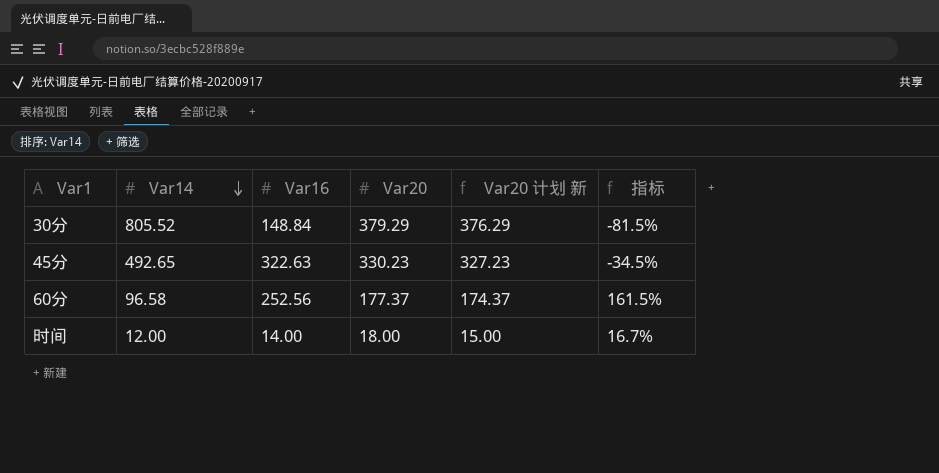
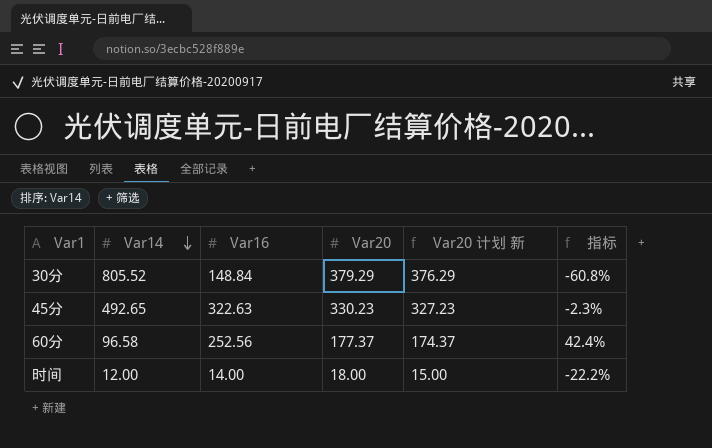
column 指标 | formula: ([Var16] - [Var14]) / [Var14] -> ([Var16] - [Var20]) / [Var20]

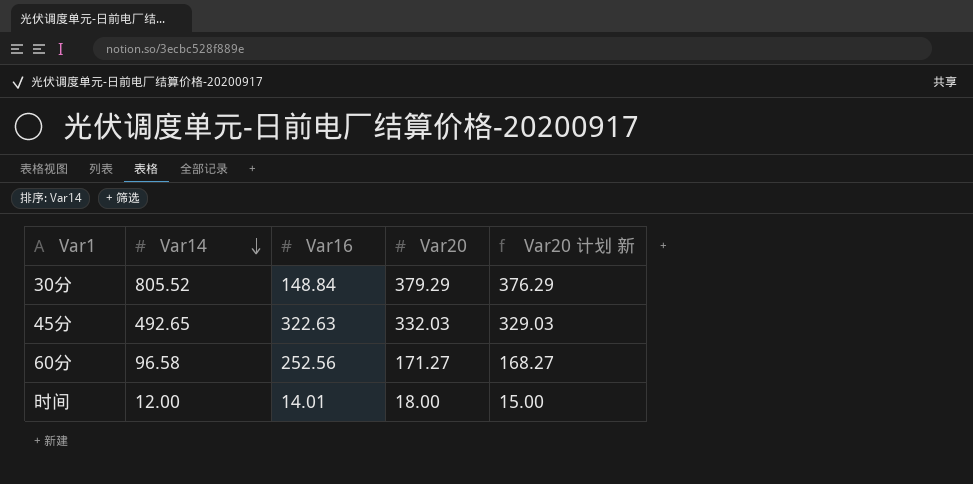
column 指标 | formula: ([Var16] - [Var20]) / [Var20] -> none
45分 | Var20: 330.23 -> 332.03
45分 | Var20 计划 新: 327.23 -> 329.03
60分 | Var20: 177.37 -> 171.27
60分 | Var20 计划 新: 174.37 -> 168.27
时间 | Var16: 14.00 -> 14.01

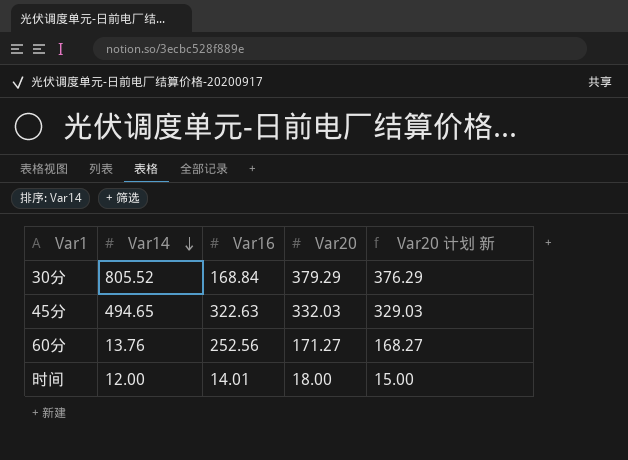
30分 | Var16: 148.84 -> 168.84
45分 | Var14: 492.65 -> 494.65
60分 | Var14: 96.58 -> 13.76

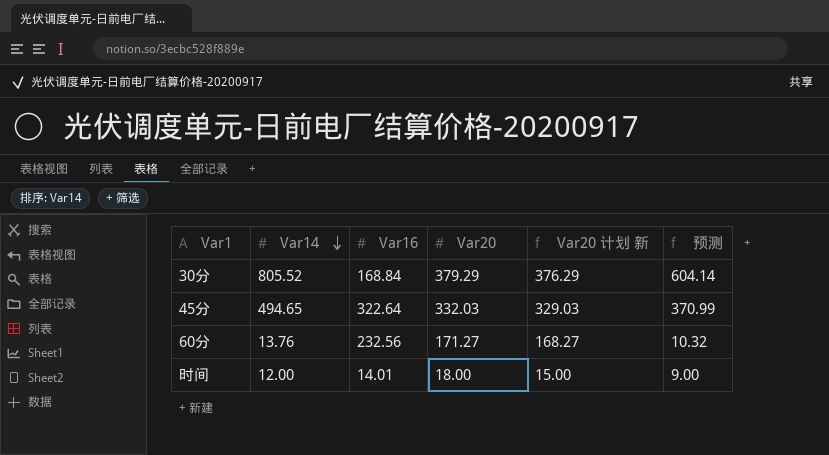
column 预测 | formula: none -> [Var14] * 0.75
45分 | Var16: 322.63 -> 322.64
60分 | Var16: 252.56 -> 232.56

